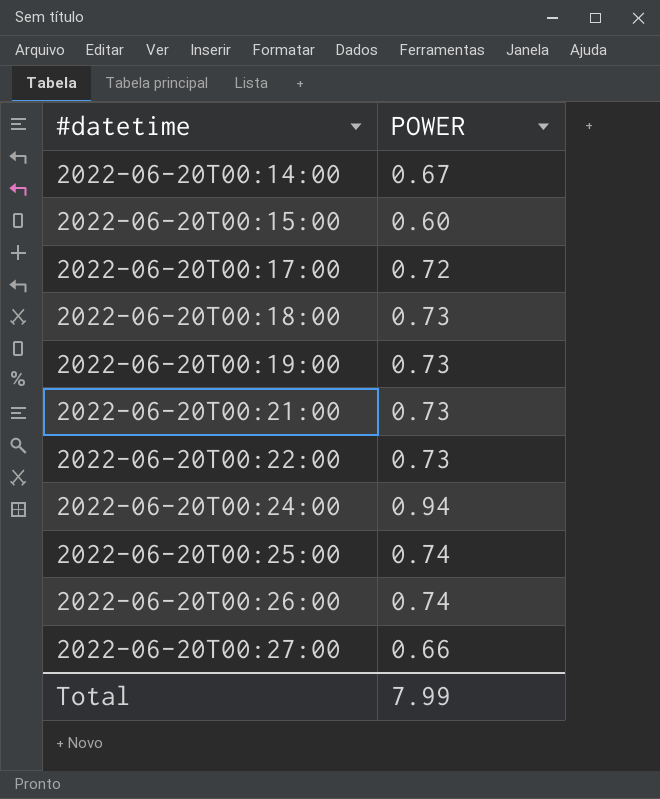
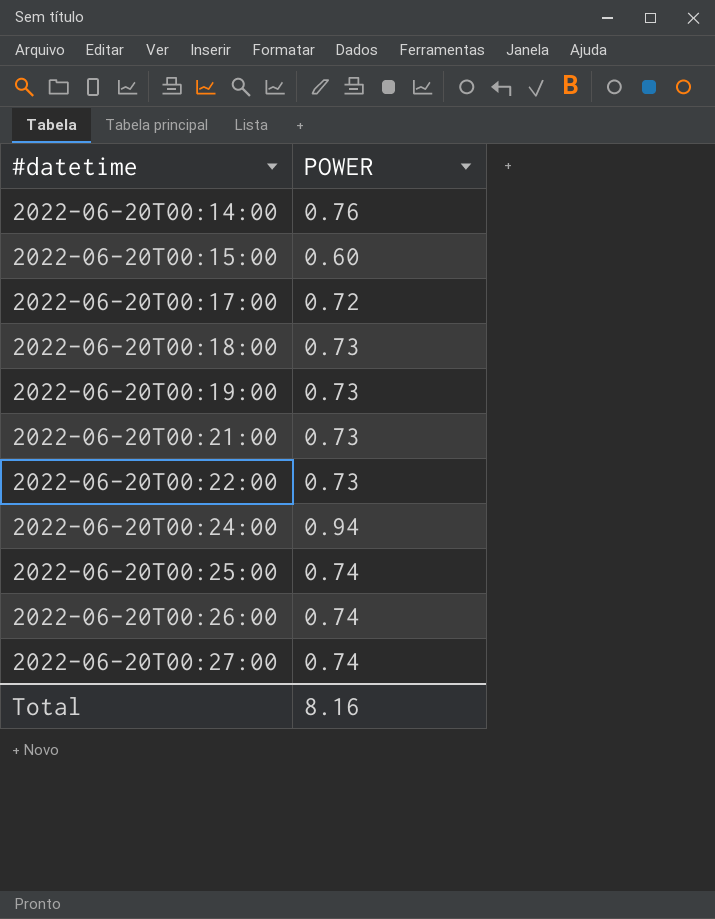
2022-06-20T00:14:00 | POWER: 0.67 -> 0.76
2022-06-20T00:27:00 | POWER: 0.66 -> 0.74
Total | POWER: 7.99 -> 8.16

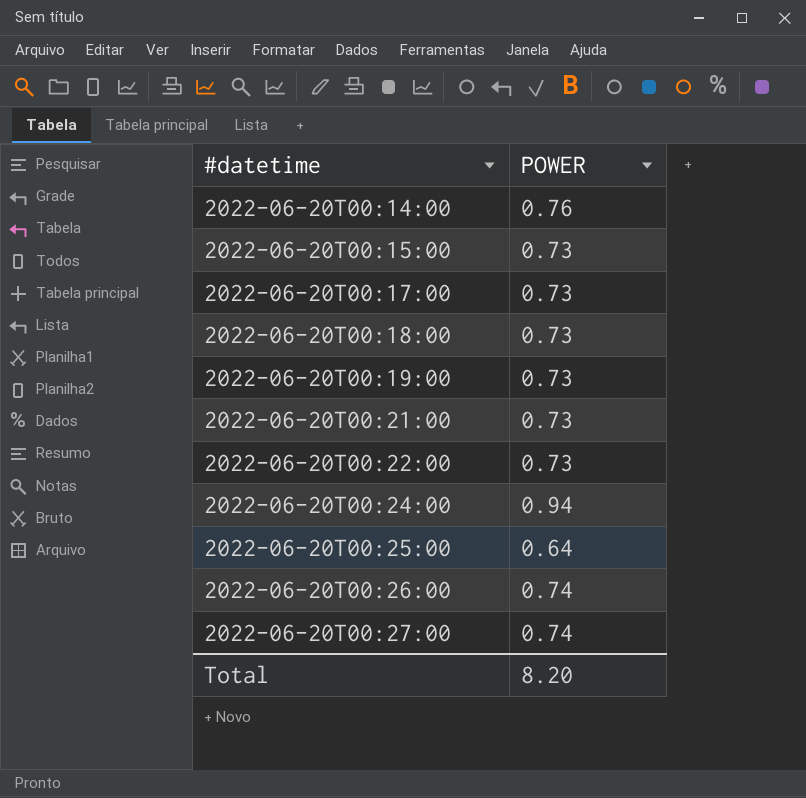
2022-06-20T00:15:00 | POWER: 0.60 -> 0.73
2022-06-20T00:17:00 | POWER: 0.72 -> 0.73
2022-06-20T00:25:00 | POWER: 0.74 -> 0.64
Total | POWER: 8.16 -> 8.20

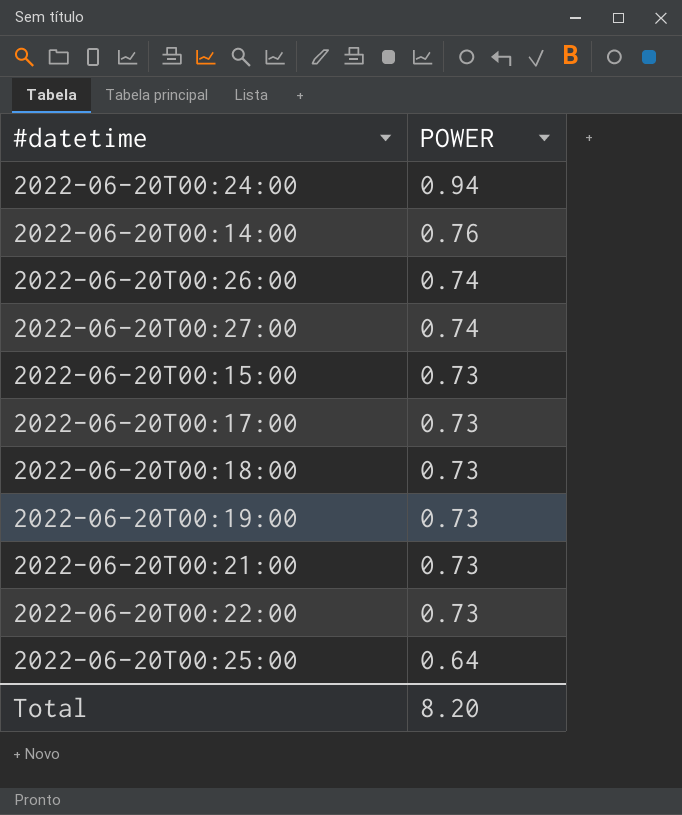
row order: #datetime ascending -> POWER descending

